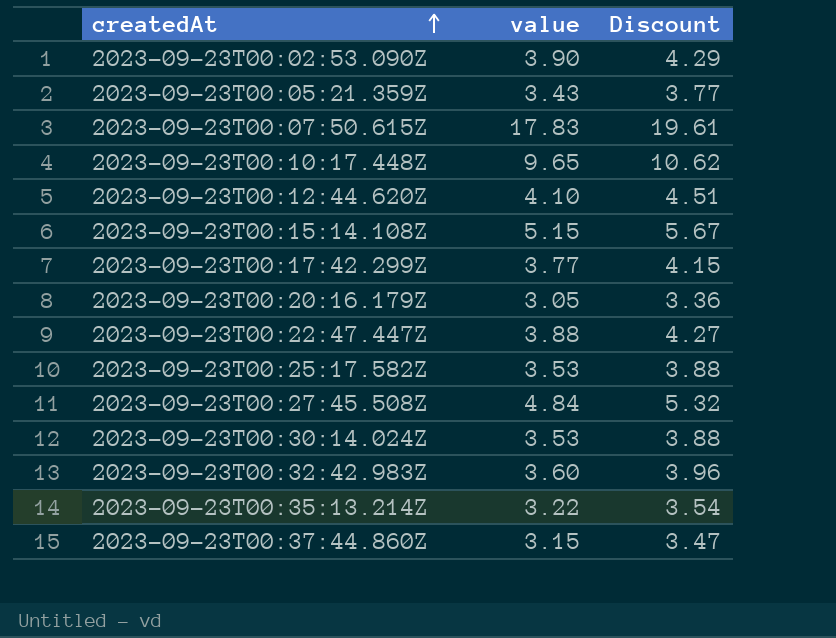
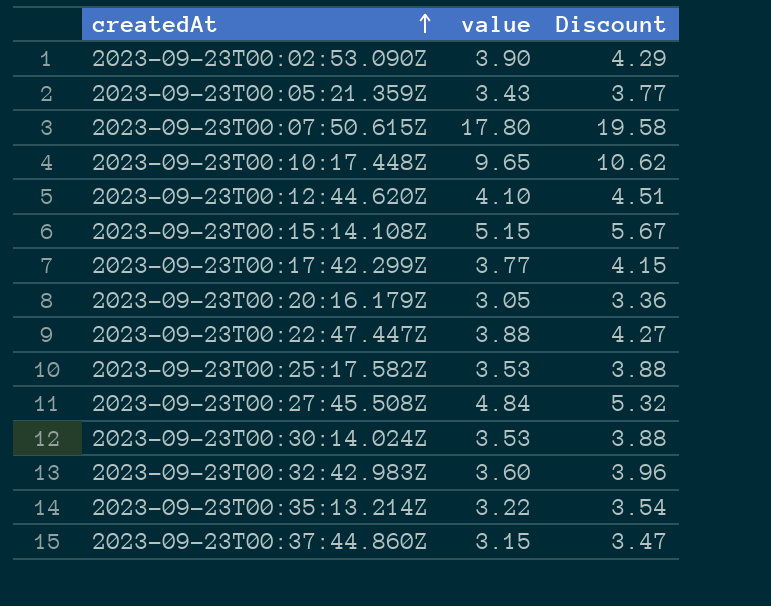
2023-09-23T00:07:50.615Z | value: 17.83 -> 17.80
2023-09-23T00:07:50.615Z | Discount: 19.61 -> 19.58

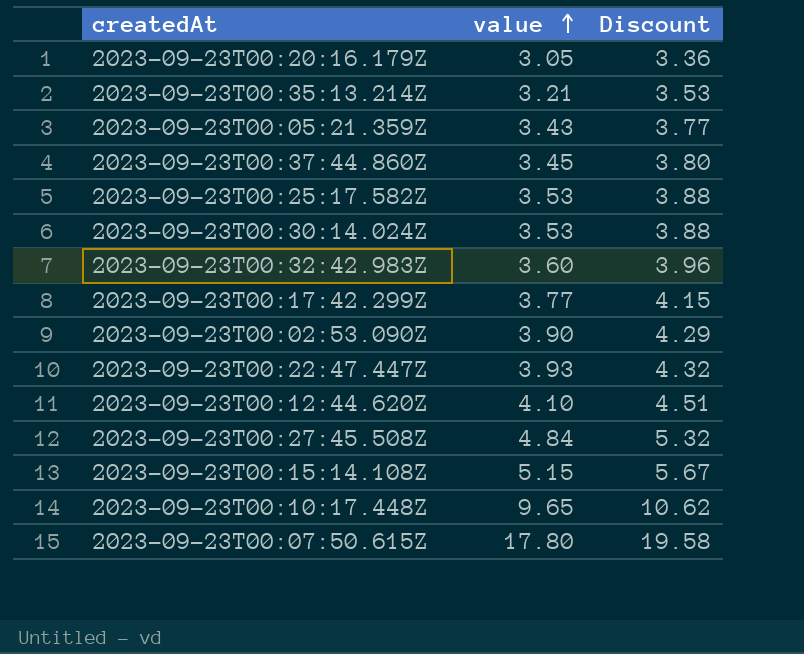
row order: createdAt ascending -> value ascending
2023-09-23T00:35:13.214Z | value: 3.22 -> 3.21
2023-09-23T00:35:13.214Z | Discount: 3.54 -> 3.53
2023-09-23T00:37:44.860Z | value: 3.15 -> 3.45
2023-09-23T00:37:44.860Z | Discount: 3.47 -> 3.80
2023-09-23T00:22:47.447Z | value: 3.88 -> 3.93
2023-09-23T00:22:47.447Z | Discount: 4.27 -> 4.32

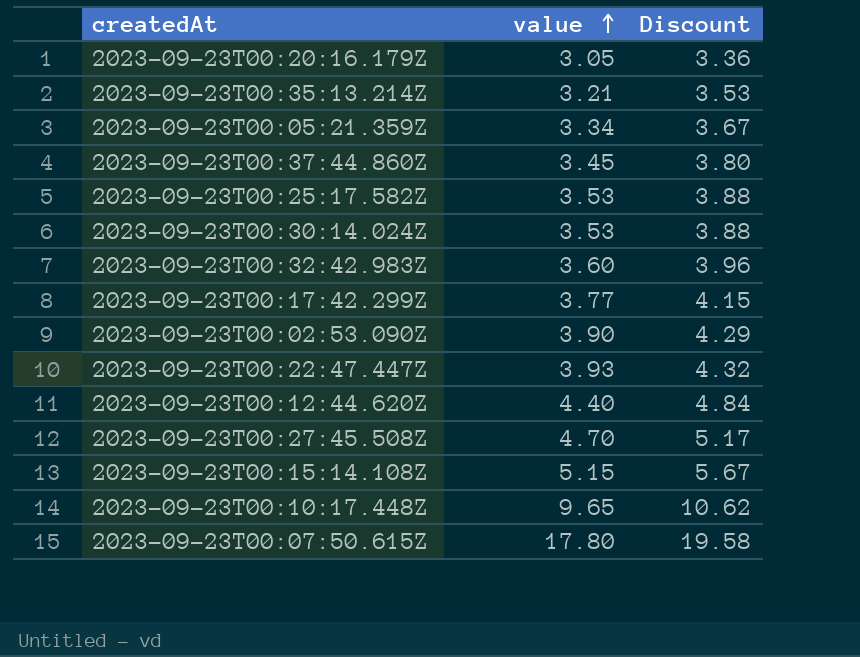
2023-09-23T00:05:21.359Z | value: 3.43 -> 3.34
2023-09-23T00:05:21.359Z | Discount: 3.77 -> 3.67
2023-09-23T00:12:44.620Z | value: 4.10 -> 4.40
2023-09-23T00:12:44.620Z | Discount: 4.51 -> 4.84
2023-09-23T00:27:45.508Z | value: 4.84 -> 4.70
2023-09-23T00:27:45.508Z | Discount: 5.32 -> 5.17

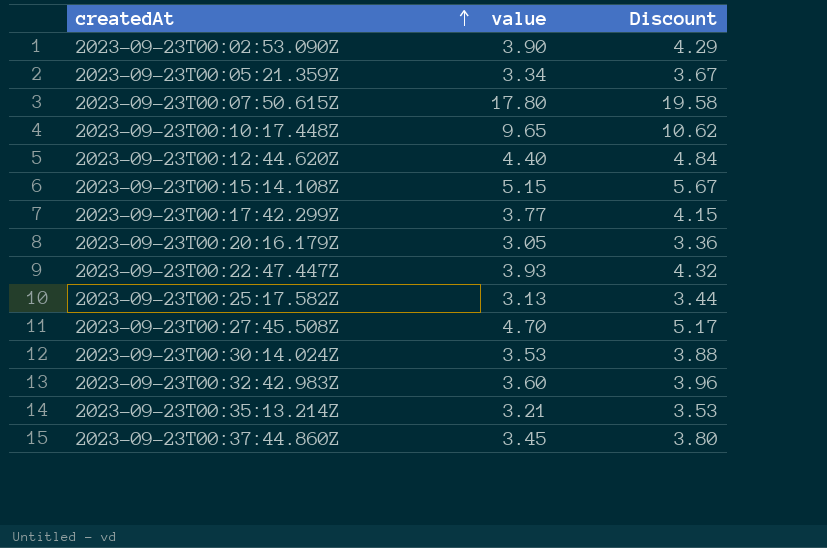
row order: value ascending -> createdAt ascending
2023-09-23T00:25:17.582Z | value: 3.53 -> 3.13
2023-09-23T00:25:17.582Z | Discount: 3.88 -> 3.44

